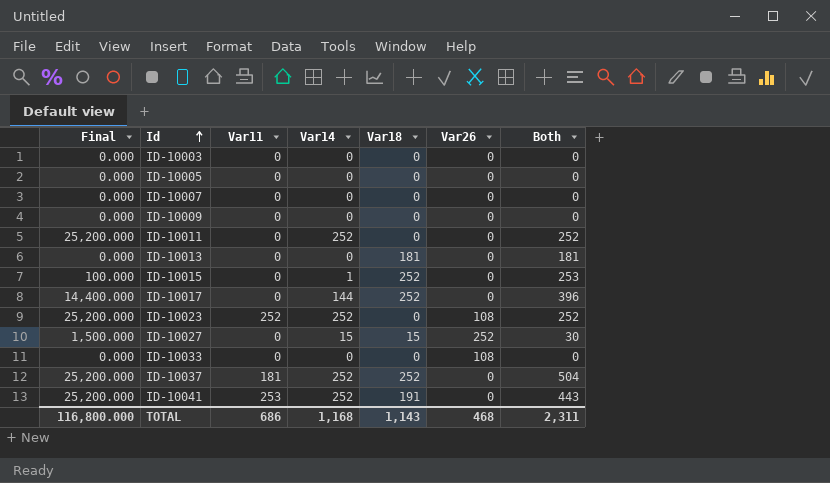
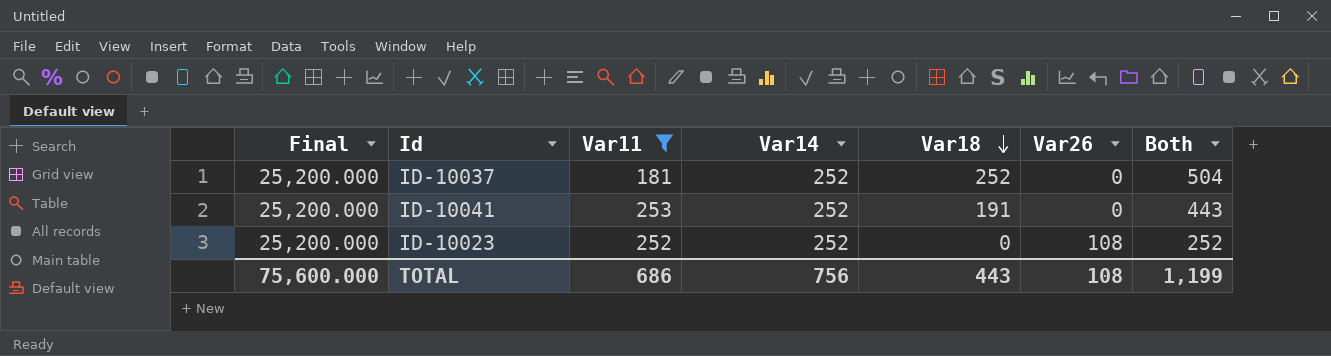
filter: none -> Var11 != 0
row order: Id ascending -> Var18 descending
TOTAL | Final: 116,800.000 -> 75,600.000
TOTAL | Var14: 1,168 -> 756
TOTAL | Var18: 1,143 -> 443
TOTAL | Var26: 468 -> 108
TOTAL | Both: 2,311 -> 1,199

